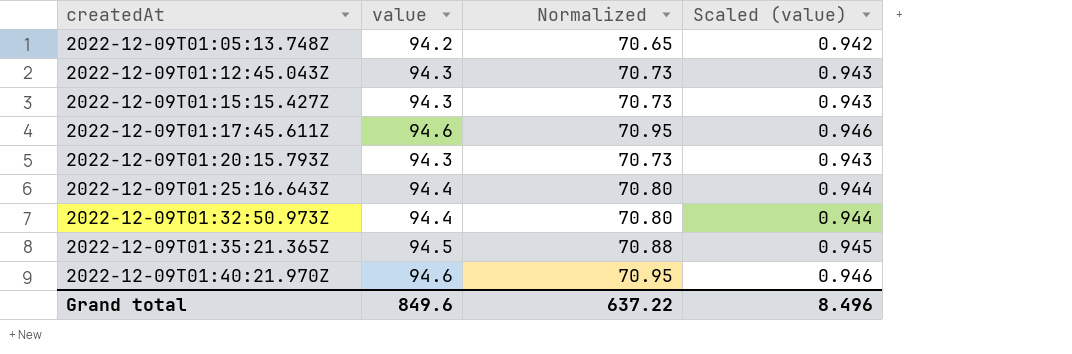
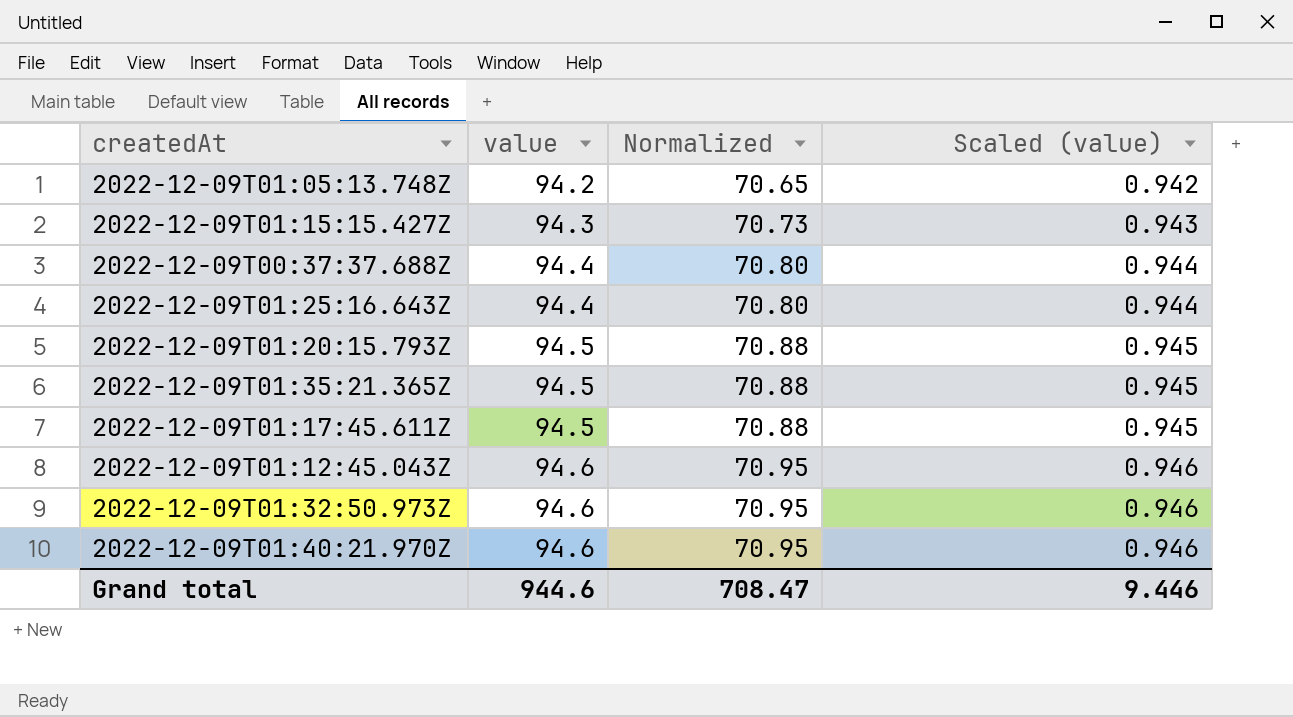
row order: createdAt ascending -> value ascending
row 2022-12-09T00:37:37.688Z: none -> 94.4 | 70.80 | 0.944
2022-12-09T01:20:15.793Z | value: 94.3 -> 94.5
2022-12-09T01:20:15.793Z | Normalized: 70.73 -> 70.88
2022-12-09T01:20:15.793Z | Scaled (value): 0.943 -> 0.945
2022-12-09T01:17:45.611Z | value: 94.6 -> 94.5
2022-12-09T01:17:45.611Z | Normalized: 70.95 -> 70.88
2022-12-09T01:17:45.611Z | Scaled (value): 0.946 -> 0.945
2022-12-09T01:12:45.043Z | value: 94.3 -> 94.6
2022-12-09T01:12:45.043Z | Normalized: 70.73 -> 70.95
2022-12-09T01:12:45.043Z | Scaled (value): 0.943 -> 0.946
2022-12-09T01:32:50.973Z | value: 94.4 -> 94.6
2022-12-09T01:32:50.973Z | Normalized: 70.80 -> 70.95
2022-12-09T01:32:50.973Z | Scaled (value): 0.944 -> 0.946
Grand total | value: 849.6 -> 944.6
Grand total | Normalized: 637.22 -> 708.47
Grand total | Scaled (value): 8.496 -> 9.446

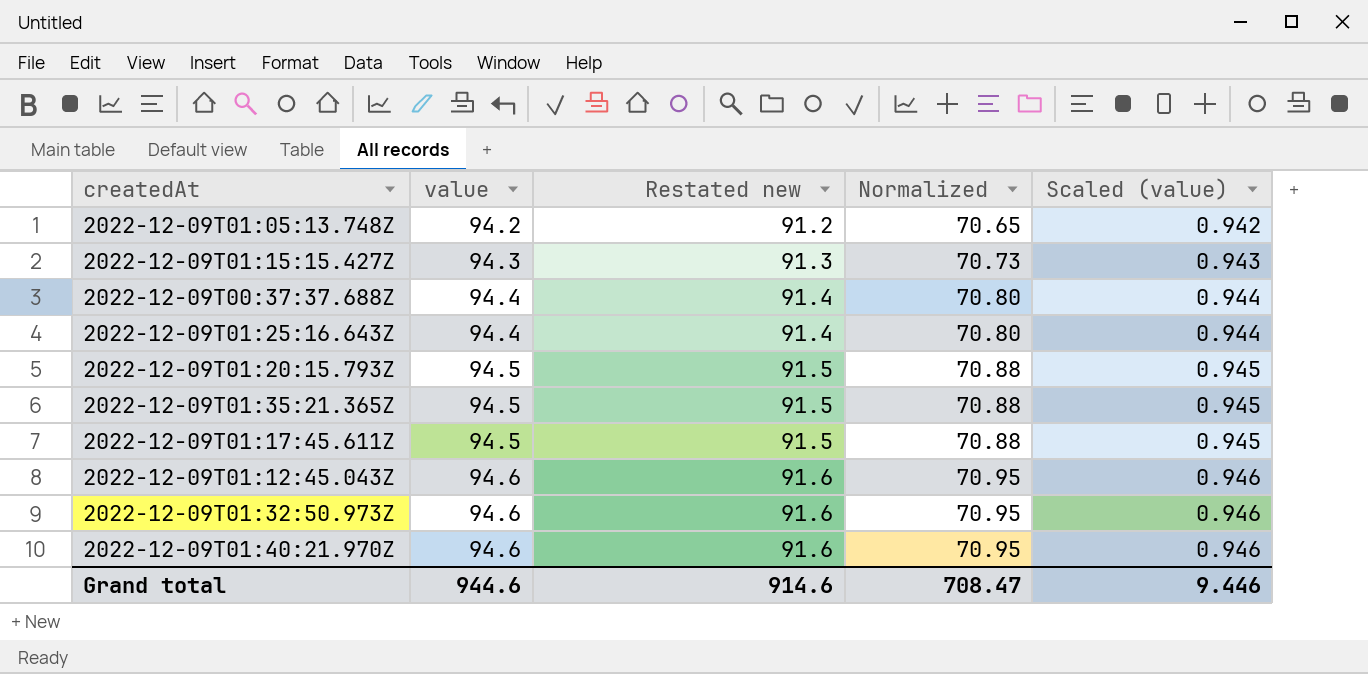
column Restated new | formula: none -> [value] - 3

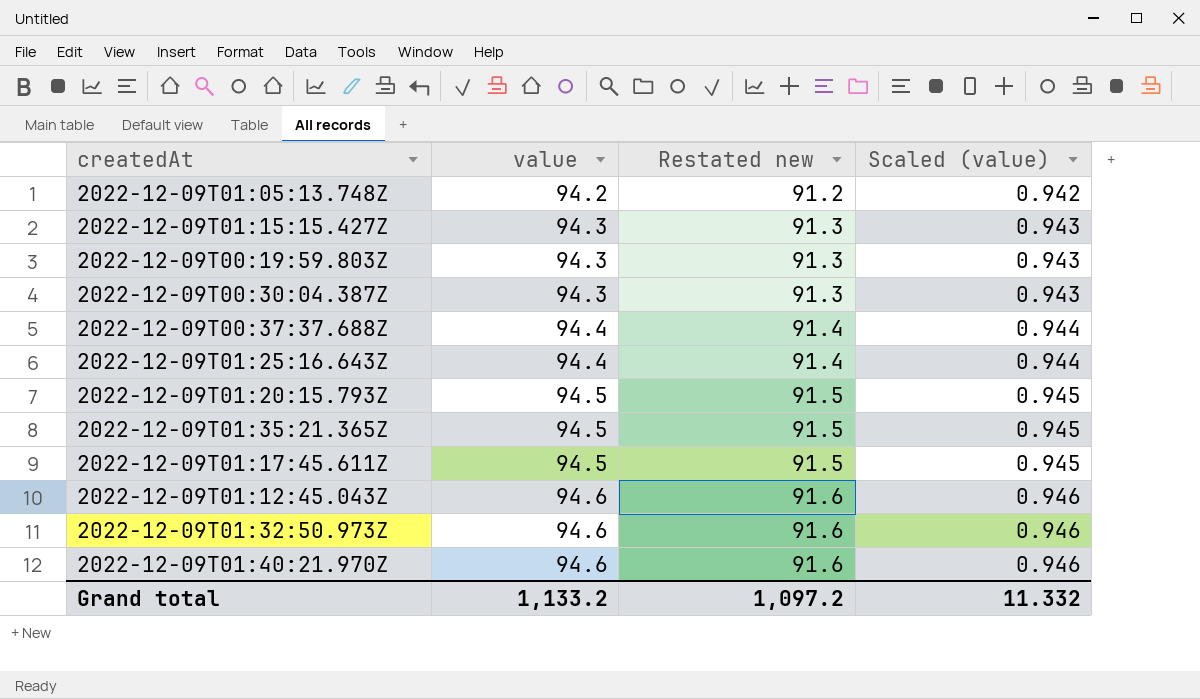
column Normalized | formula: [value] * 0.75 -> none
row 2022-12-09T00:19:59.803Z: none -> 94.3 | 91.3 | 0.943
row 2022-12-09T00:30:04.387Z: none -> 94.3 | 91.3 | 0.943
Grand total | value: 944.6 -> 1,133.2
Grand total | Restated new: 914.6 -> 1,097.2
Grand total | Scaled (value): 9.446 -> 11.332

